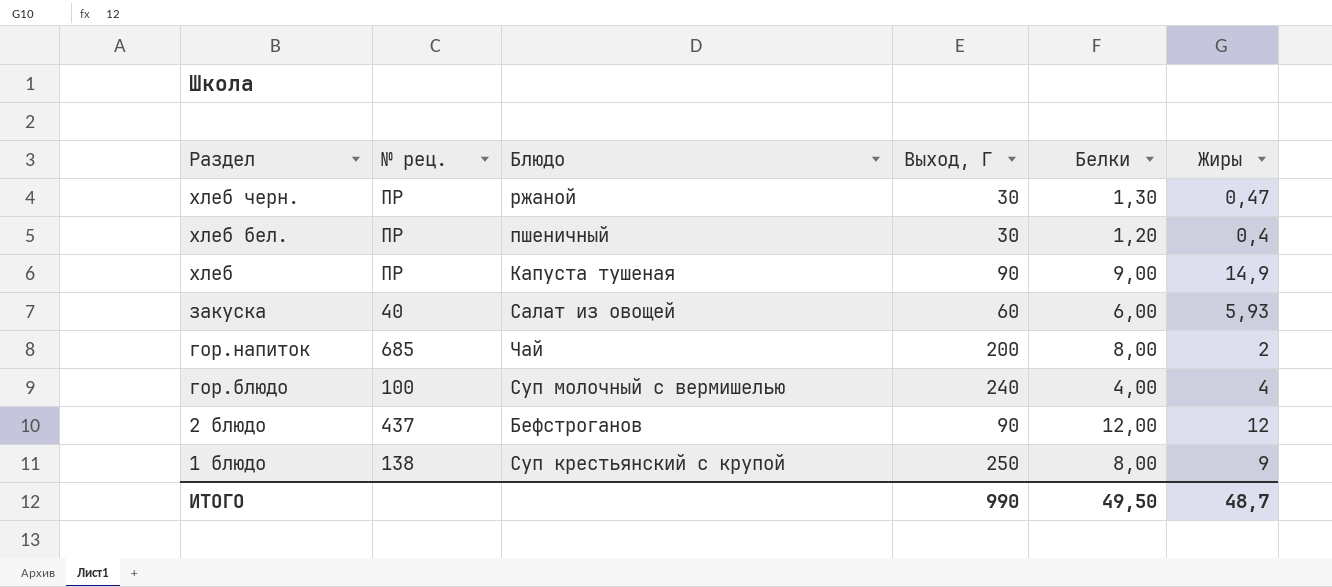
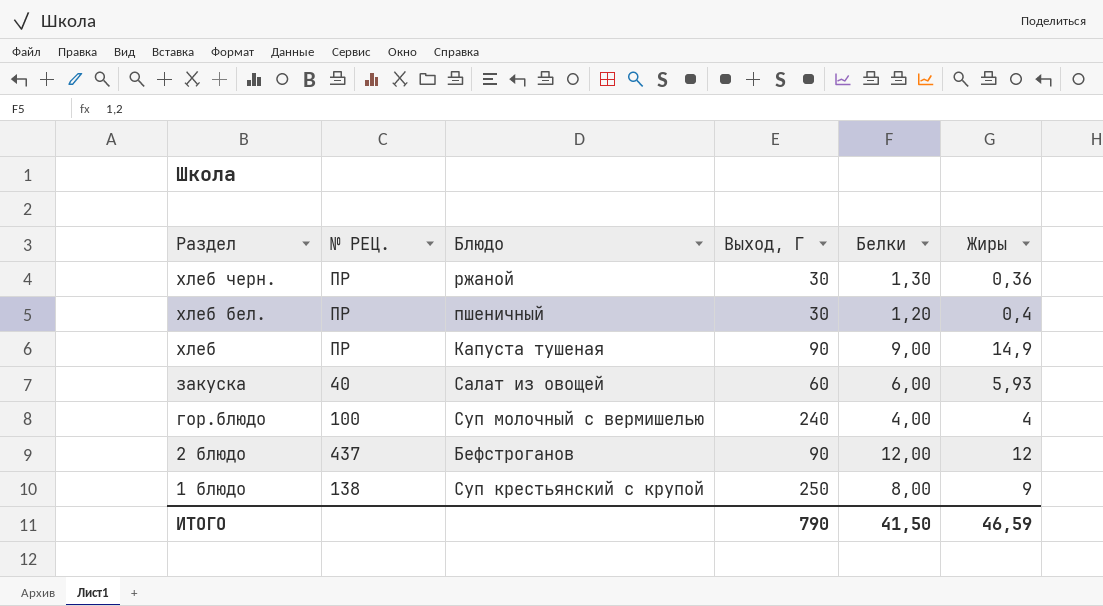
column name: № рец. -> № РЕЦ.
row гор.напиток: 685 | Чай | 200 | 8,00 | 2 -> none
хлеб черн. | Жиры: 0,47 -> 0,36
ИТОГО | Выход, Г: 990 -> 790
ИТОГО | Белки: 49,50 -> 41,50
ИТОГО | Жиры: 48,7 -> 46,59

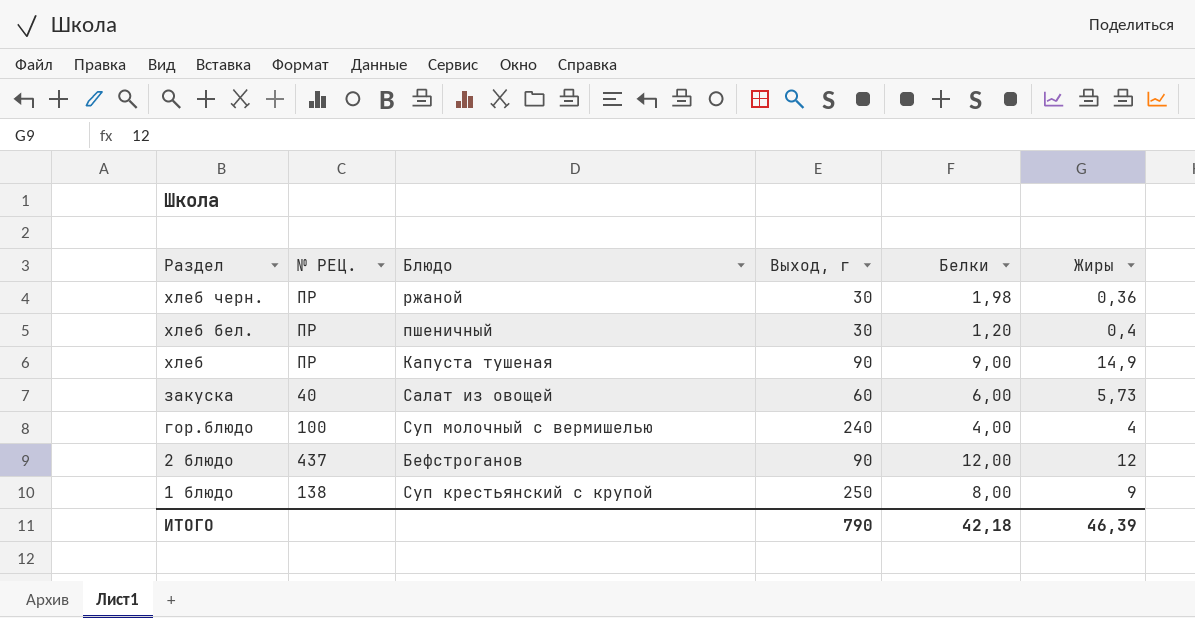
column name: Выход, Г -> Выход, г
хлеб черн. | Белки: 1,30 -> 1,98
закуска | Жиры: 5,93 -> 5,73
ИТОГО | Белки: 41,50 -> 42,18
ИТОГО | Жиры: 46,59 -> 46,39

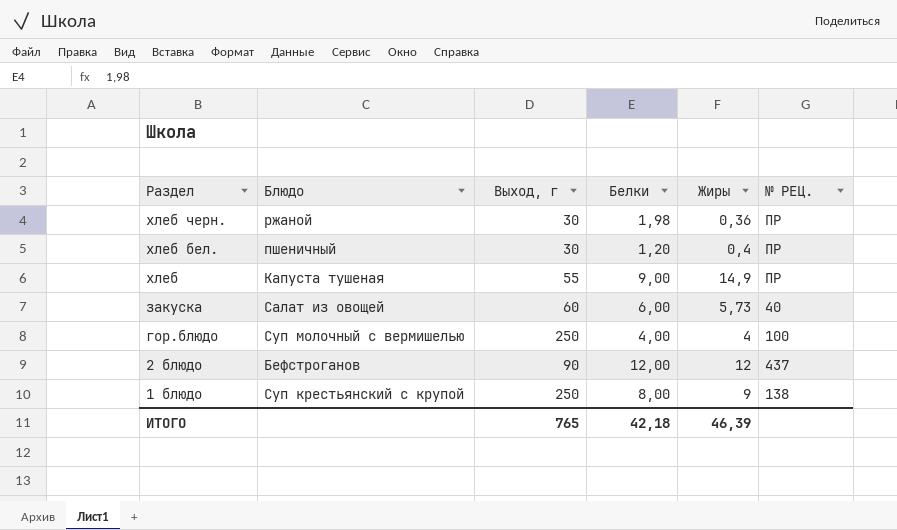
column № РЕЦ. | position: 2 -> 6
хлеб | Выход, г: 90 -> 55
гор.блюдо | Выход, г: 240 -> 250
ИТОГО | Выход, г: 790 -> 765

